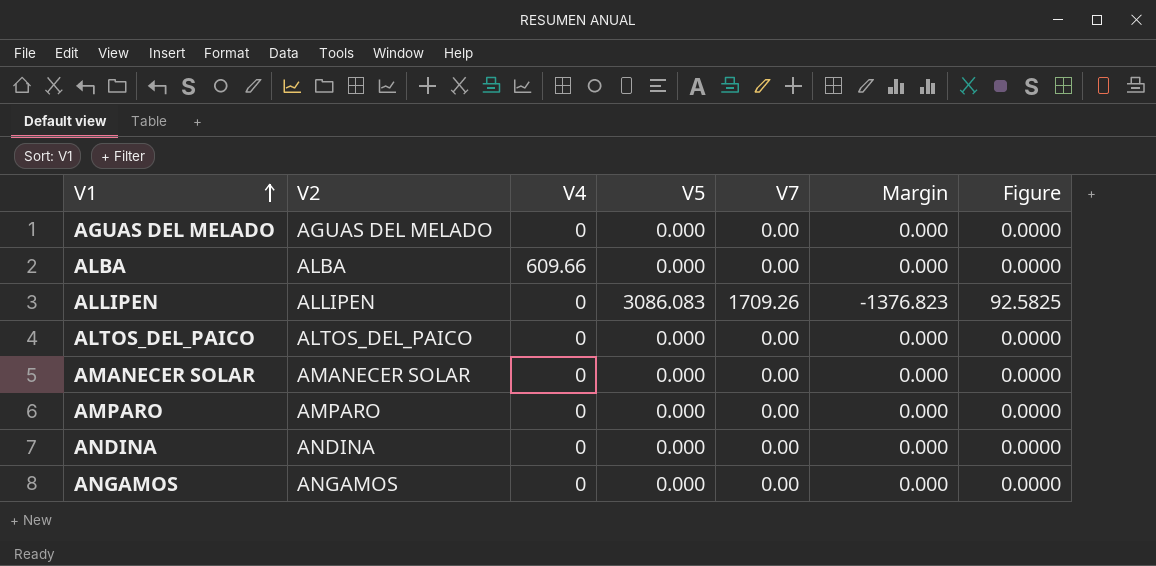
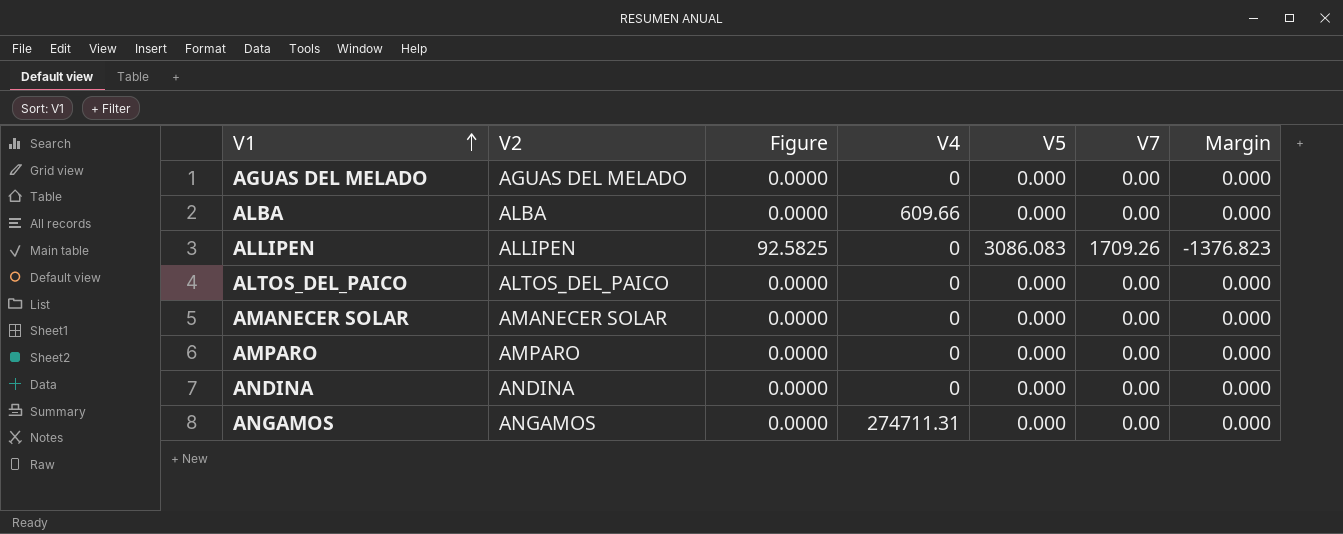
column Figure | position: 7 -> 3
ANGAMOS | V4: 0 -> 274711.31

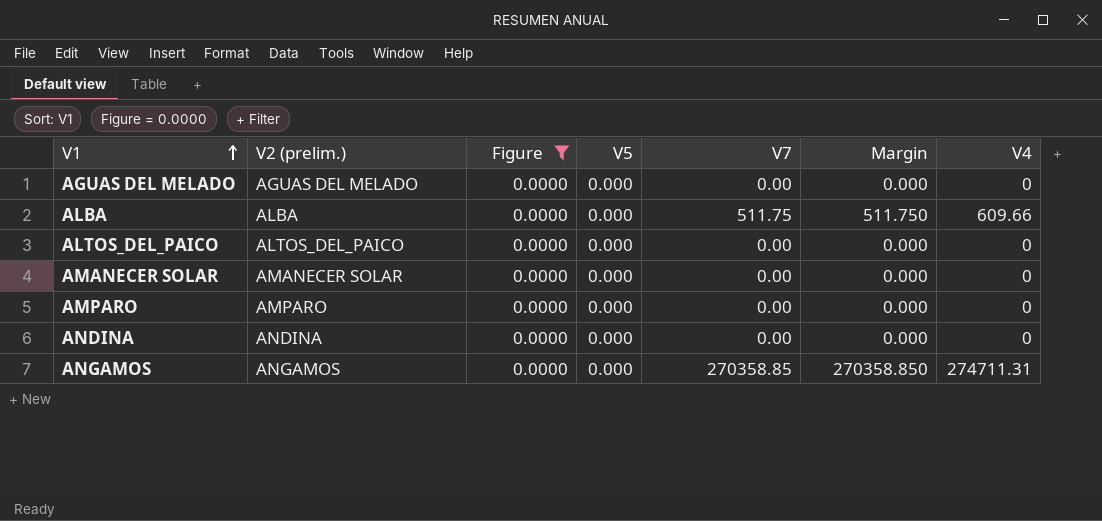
filter: none -> Figure = 0.0000
column name: V2 -> V2 (prelim.)
column V4 | position: 4 -> 7
ALBA | V7: 0.00 -> 511.75
ALBA | Margin: 0.000 -> 511.750
ANGAMOS | V7: 0.00 -> 270358.85
ANGAMOS | Margin: 0.000 -> 270358.850

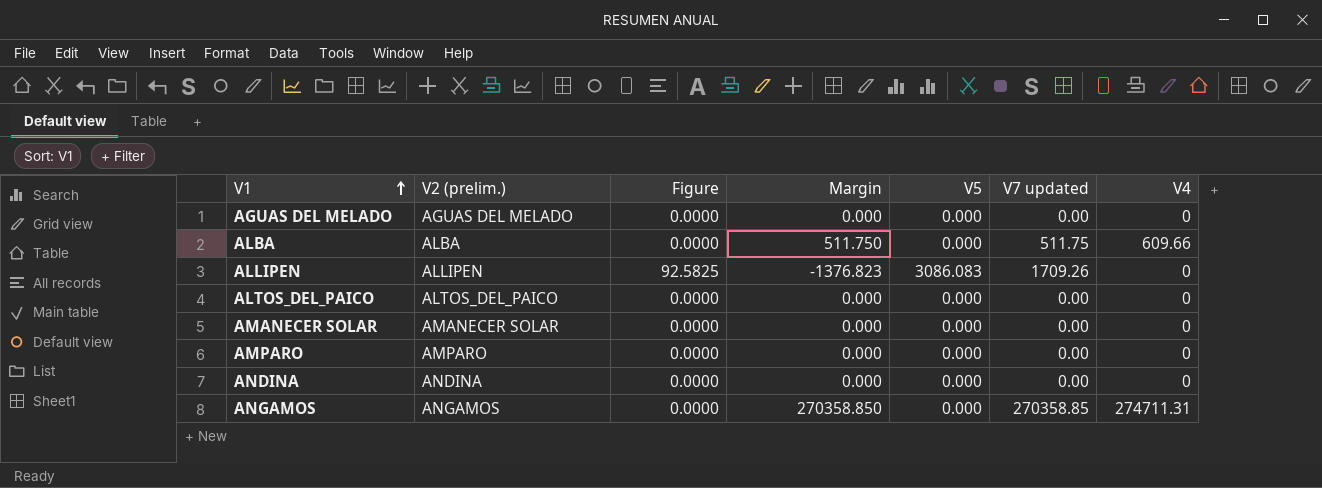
filter: Figure = 0.0000 -> none
column Margin | position: 6 -> 4
column name: V7 -> V7 updated

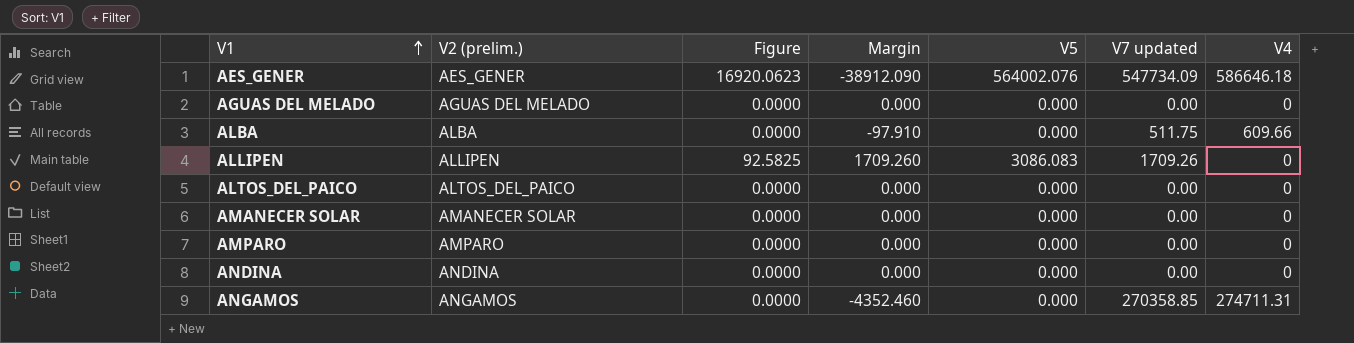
column Margin | formula: [V7 updated] - [V5] -> [V7 updated] - [V4]
row AES_GENER: none -> AES_GENER | 16920.0623 | -38912.090 | 564002.076 | 547734.09 | 586646.18

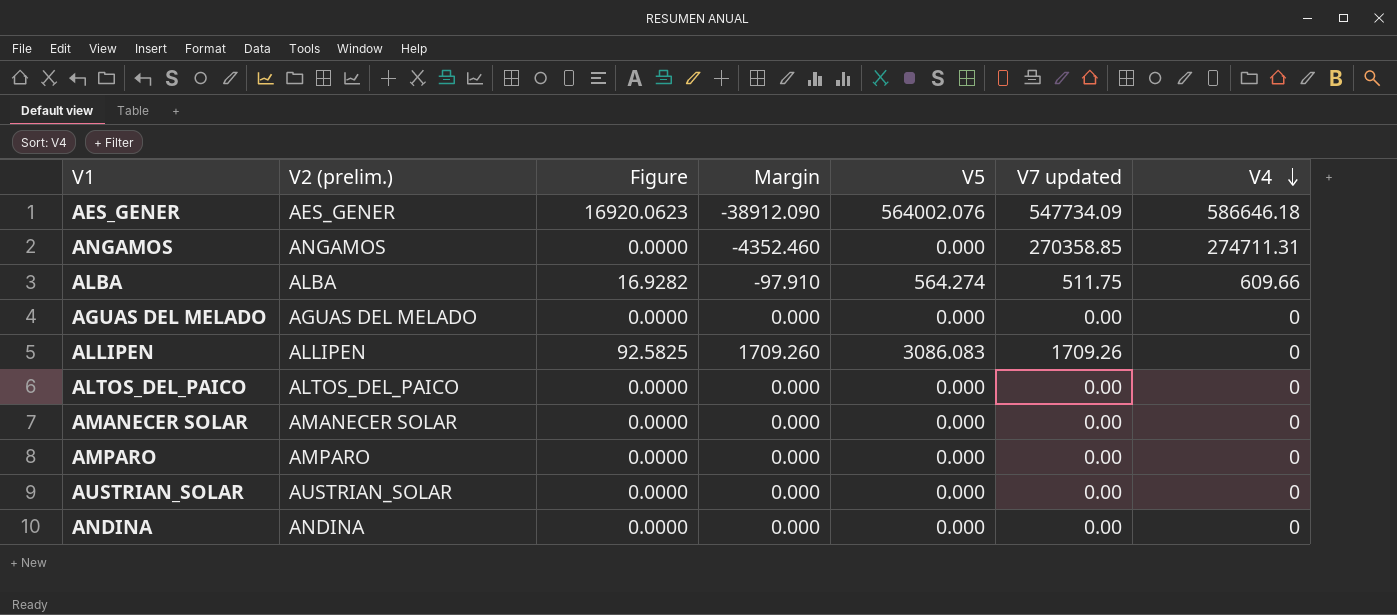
row order: V1 ascending -> V4 descending
ALBA | Figure: 0.0000 -> 16.9282
ALBA | V5: 0.000 -> 564.274
row AUSTRIAN_SOLAR: none -> AUSTRIAN_SOLAR | 0.0000 | 0.000 | 0.000 | 0.00 | 0

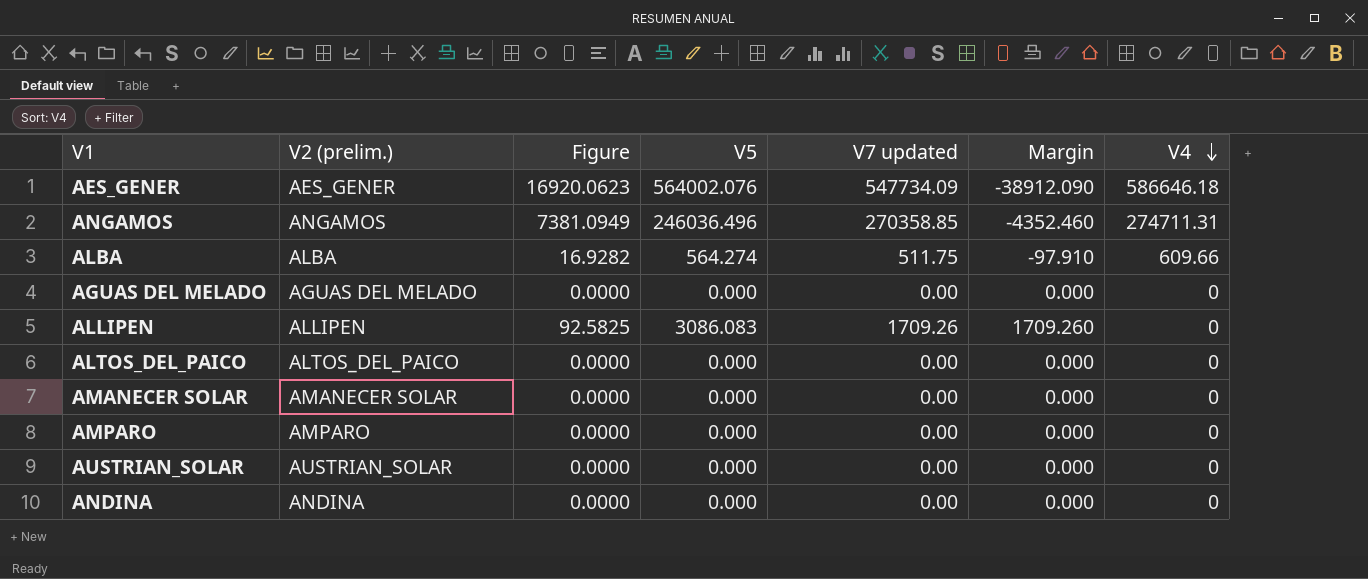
column Margin | position: 4 -> 6
ANGAMOS | Figure: 0.0000 -> 7381.0949
ANGAMOS | V5: 0.000 -> 246036.496

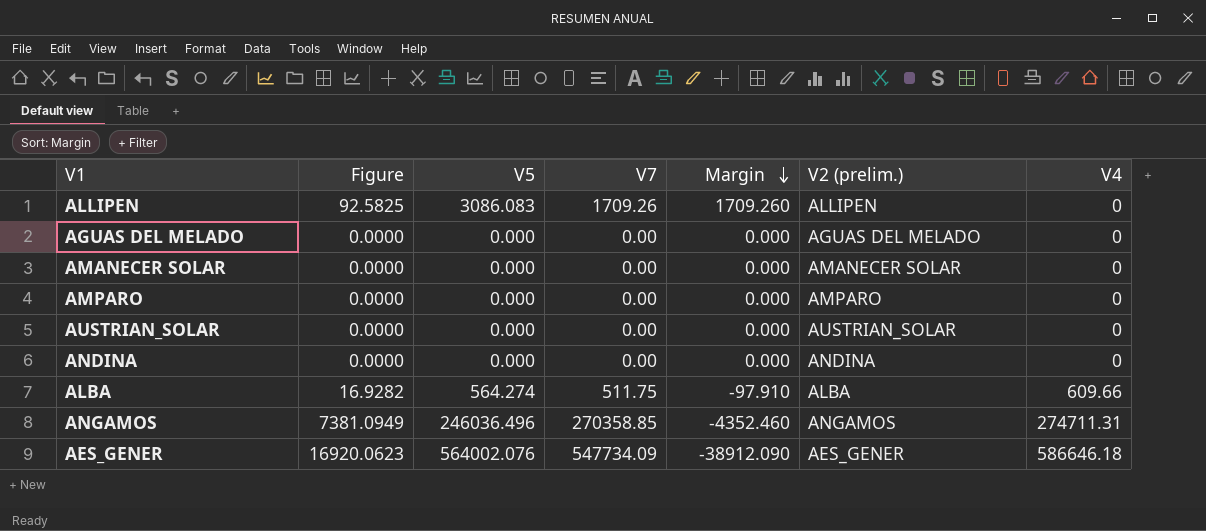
row order: V4 descending -> Margin descending
column name: V7 updated -> V7
column V2 (prelim.) | position: 2 -> 6
row ALTOS_DEL_PAICO: ALTOS_DEL_PAICO | 0.0000 | 0.000 | 0.00 | 0.000 | 0 -> none

